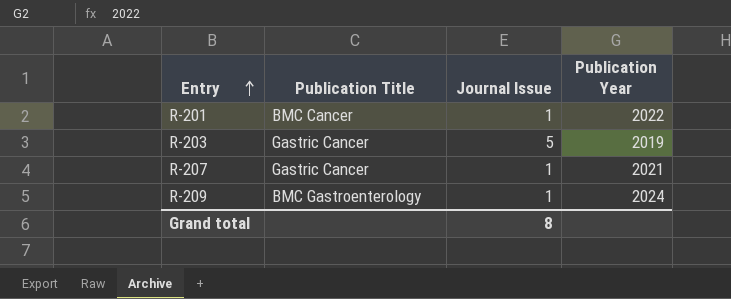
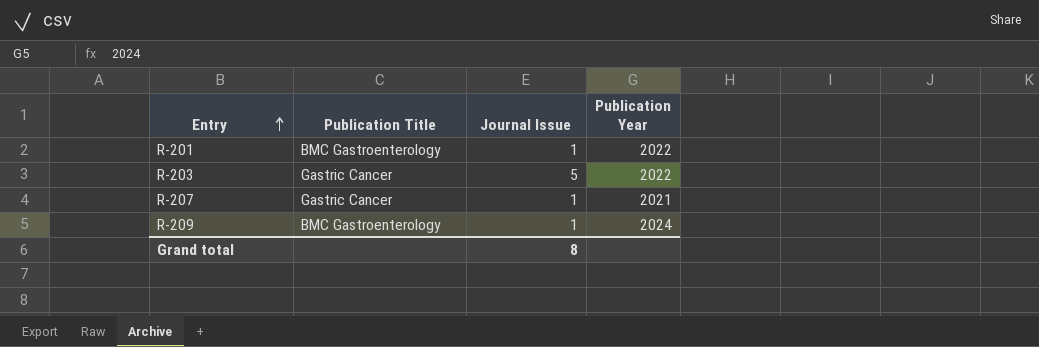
R-201 | Publication Title: BMC Cancer -> BMC Gastroenterology
R-203 | Publication Year: 2019 -> 2022

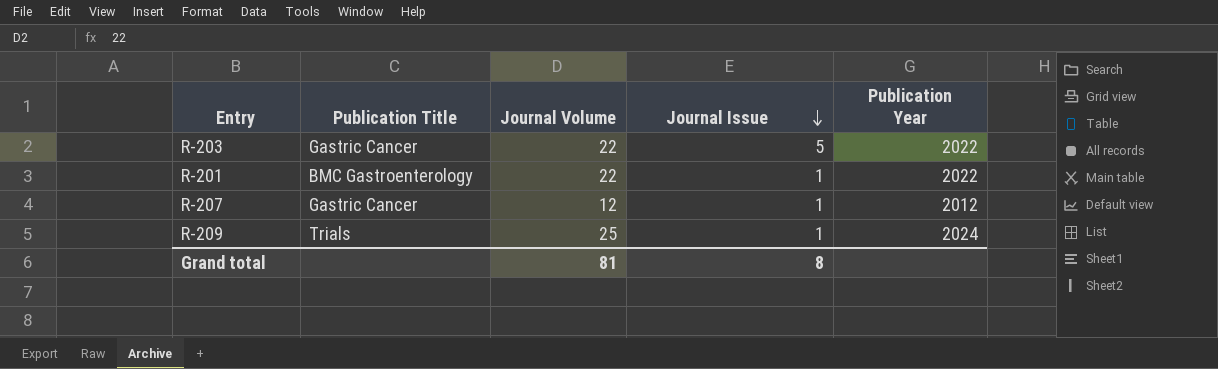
row order: Entry ascending -> Journal Issue descending
column Journal Volume | position: none -> 3
R-207 | Publication Year: 2021 -> 2012
R-209 | Publication Title: BMC Gastroenterology -> Trials

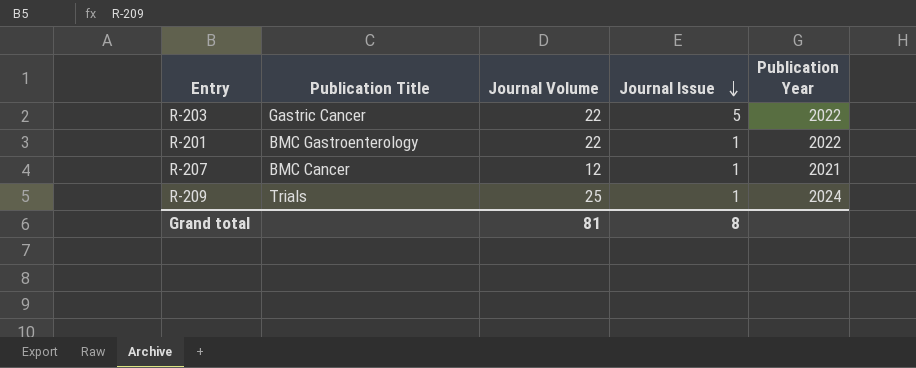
R-207 | Publication Title: Gastric Cancer -> BMC Cancer
R-207 | Publication Year: 2012 -> 2021

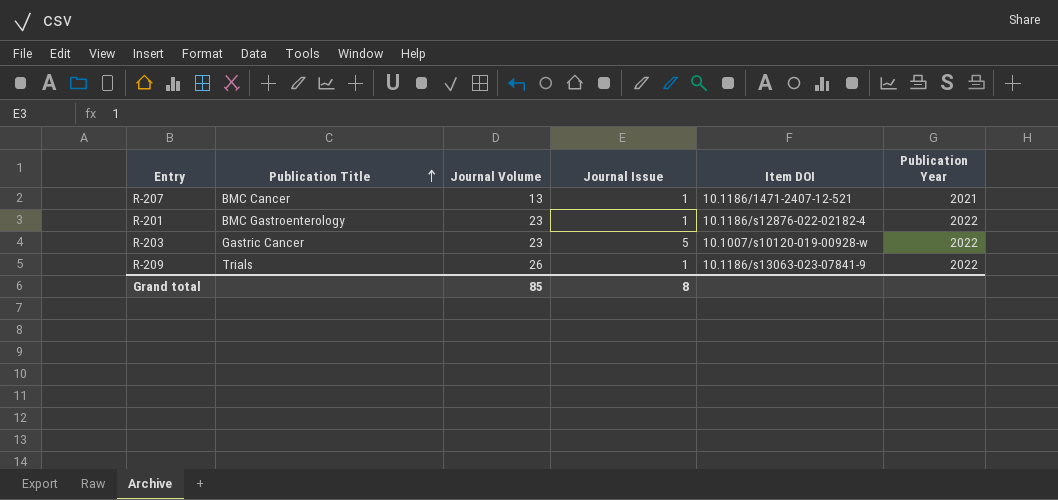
row order: Journal Issue descending -> Publication Title ascending
column Item DOI | position: none -> 5
R-207 | Journal Volume: 12 -> 13
R-201 | Journal Volume: 22 -> 23
R-203 | Journal Volume: 22 -> 23
R-209 | Journal Volume: 25 -> 26
R-209 | Publication Year: 2024 -> 2022
Grand total | Journal Volume: 81 -> 85

